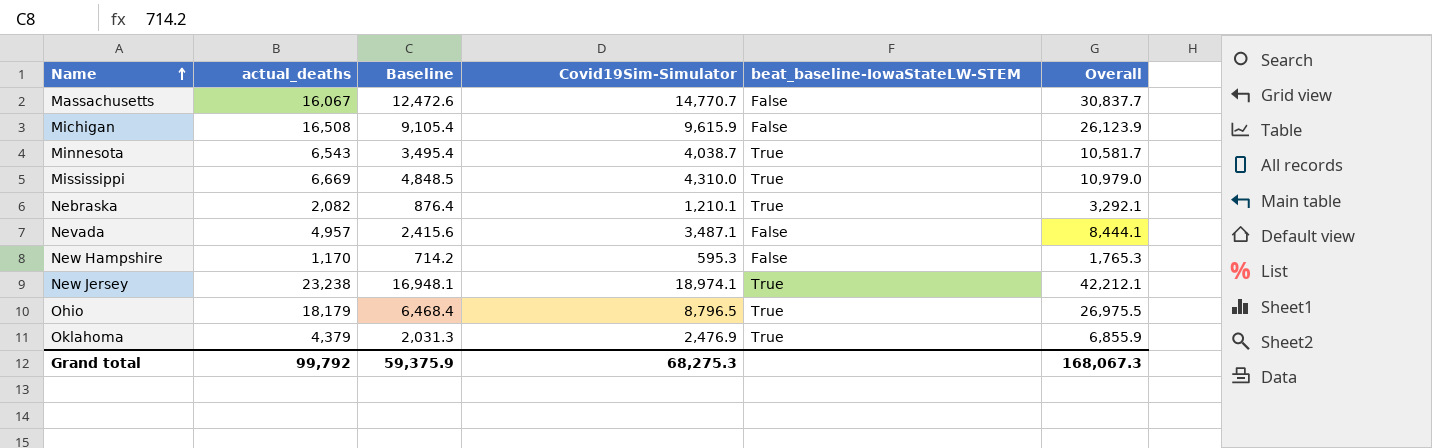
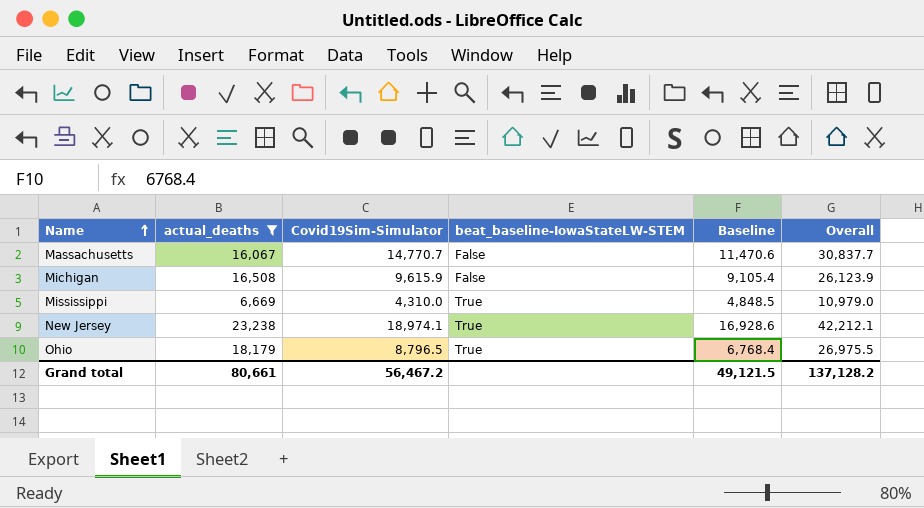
filter: none -> actual_deaths >= 6,669
column Baseline | position: 3 -> 5
Massachusetts | Baseline: 12,472.6 -> 11,470.6
New Jersey | Baseline: 16,948.1 -> 16,928.6
Ohio | Baseline: 6,468.4 -> 6,768.4
Grand total | actual_deaths: 99,792 -> 80,661
Grand total | Covid19Sim-Simulator: 68,275.3 -> 56,467.2
Grand total | Baseline: 59,375.9 -> 49,121.5
Grand total | Overall: 168,067.3 -> 137,128.2

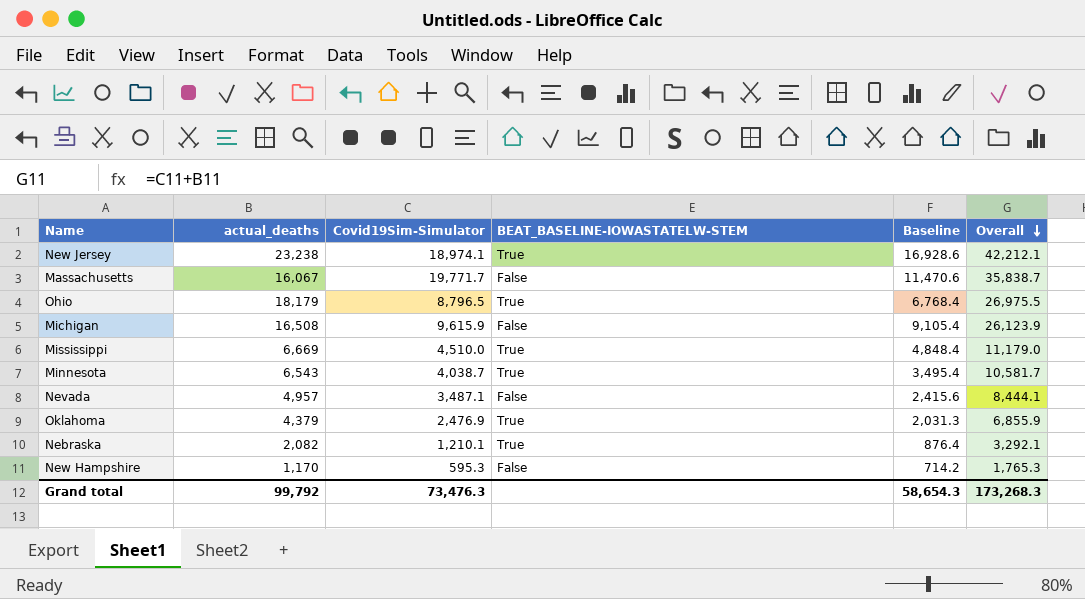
filter: actual_deaths >= 6,669 -> none
row order: Name ascending -> Overall descending
column name: beat_baseline-IowaStateLW-STEM -> BEAT_BASELINE-IOWASTATELW-STEM
Massachusetts | Covid19Sim-Simulator: 14,770.7 -> 19,771.7
Massachusetts | Overall: 30,837.7 -> 35,838.7
Mississippi | Covid19Sim-Simulator: 4,310.0 -> 4,510.0
Mississippi | Baseline: 4,848.5 -> 4,848.4
Mississippi | Overall: 10,979.0 -> 11,179.0
Grand total | actual_deaths: 80,661 -> 99,792
Grand total | Covid19Sim-Simulator: 56,467.2 -> 73,476.3
Grand total | Baseline: 49,121.5 -> 58,654.3
Grand total | Overall: 137,128.2 -> 173,268.3

